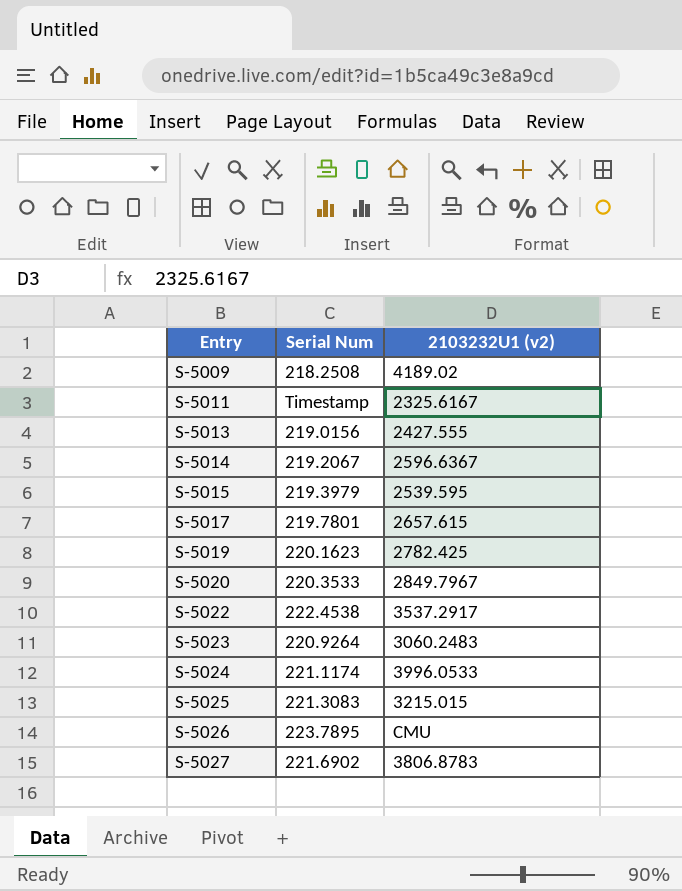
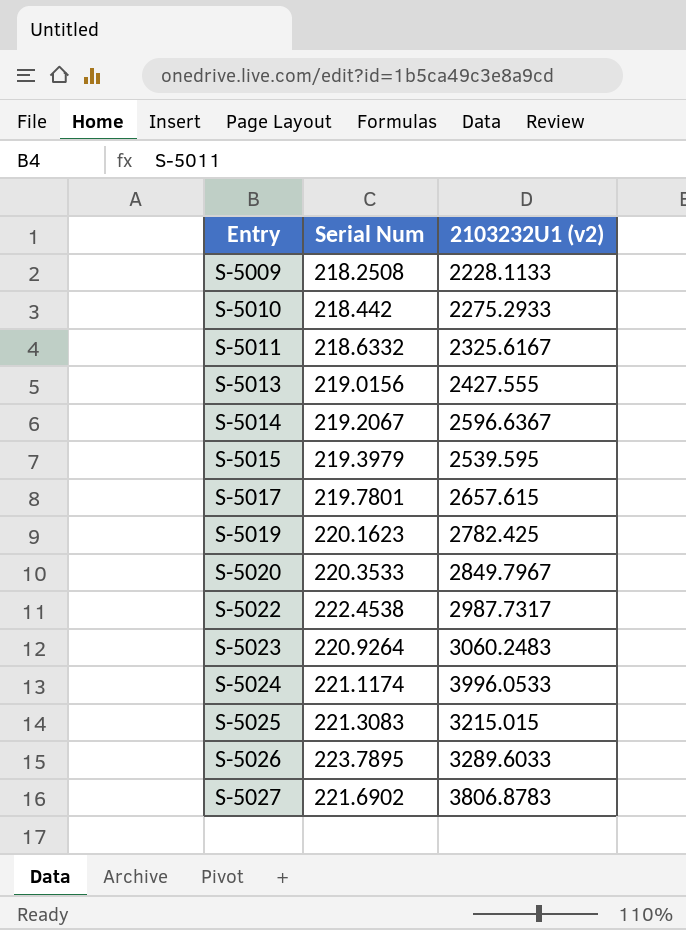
S-5009 | 2103232U1 (v2): 4189.02 -> 2228.1133
row S-5010: none -> 218.442 | 2275.2933
S-5011 | Serial Num: Timestamp -> 218.6332
S-5022 | 2103232U1 (v2): 3537.2917 -> 2987.7317
S-5026 | 2103232U1 (v2): CMU -> 3289.6033

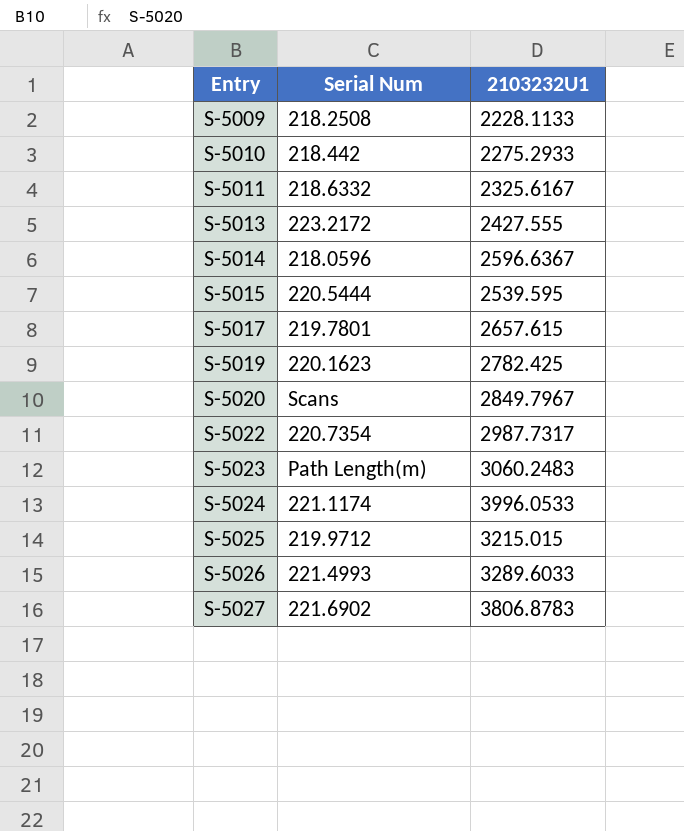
column name: 2103232U1 (v2) -> 2103232U1
S-5013 | Serial Num: 219.0156 -> 223.2172
S-5014 | Serial Num: 219.2067 -> 218.0596
S-5015 | Serial Num: 219.3979 -> 220.5444
S-5020 | Serial Num: 220.3533 -> Scans
S-5022 | Serial Num: 222.4538 -> 220.7354
S-5023 | Serial Num: 220.9264 -> Path Length(m)
S-5025 | Serial Num: 221.3083 -> 219.9712
S-5026 | Serial Num: 223.7895 -> 221.4993

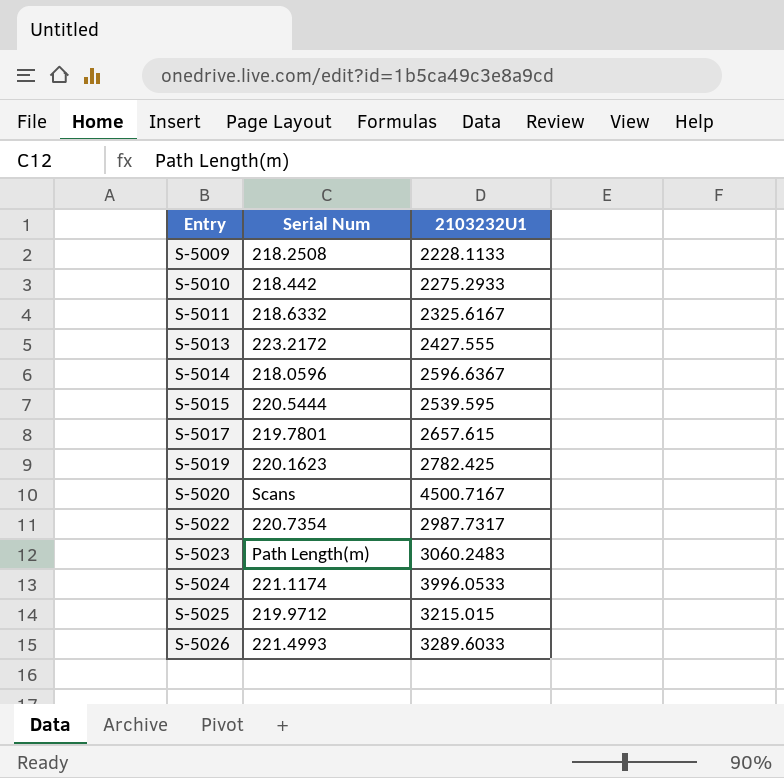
row S-5027: 221.6902 | 3806.8783 -> none
S-5020 | 2103232U1: 2849.7967 -> 4500.7167

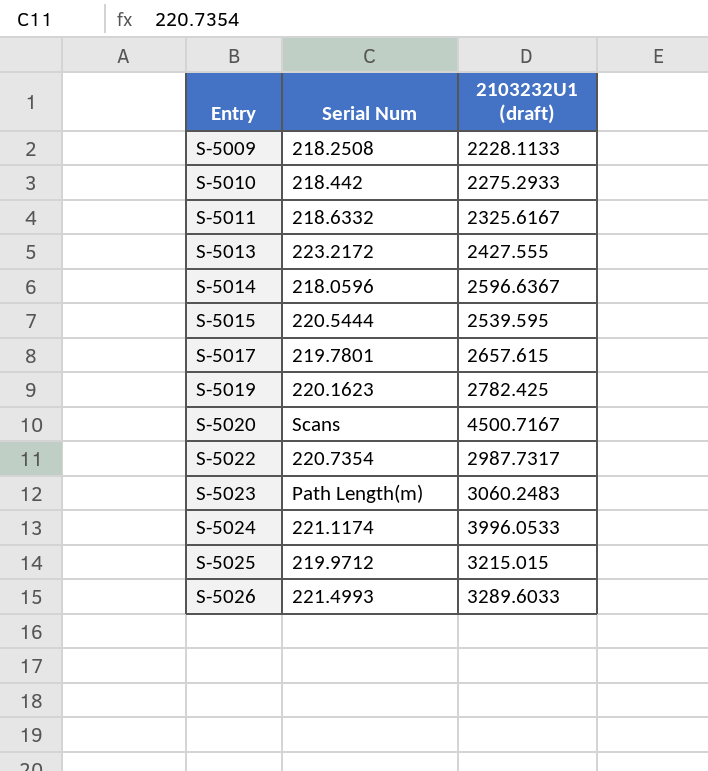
column name: 2103232U1 -> 2103232U1 (draft)

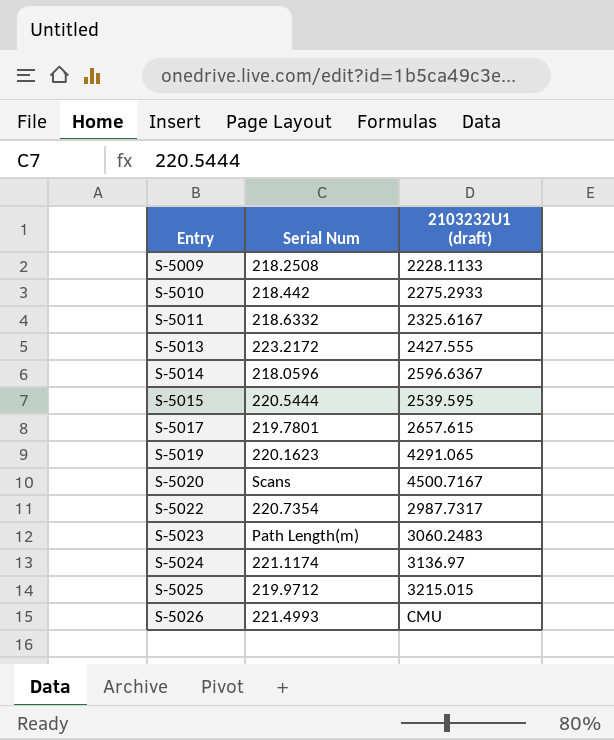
S-5019 | 2103232U1 (draft): 2782.425 -> 4291.065
S-5024 | 2103232U1 (draft): 3996.0533 -> 3136.97
S-5026 | 2103232U1 (draft): 3289.6033 -> CMU

